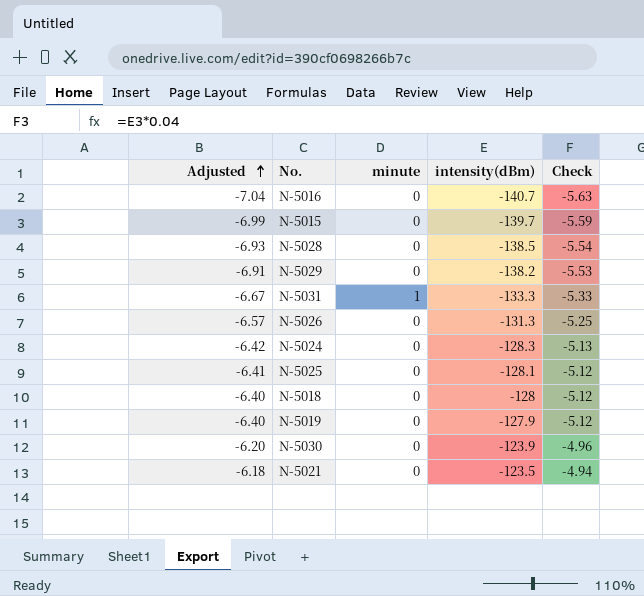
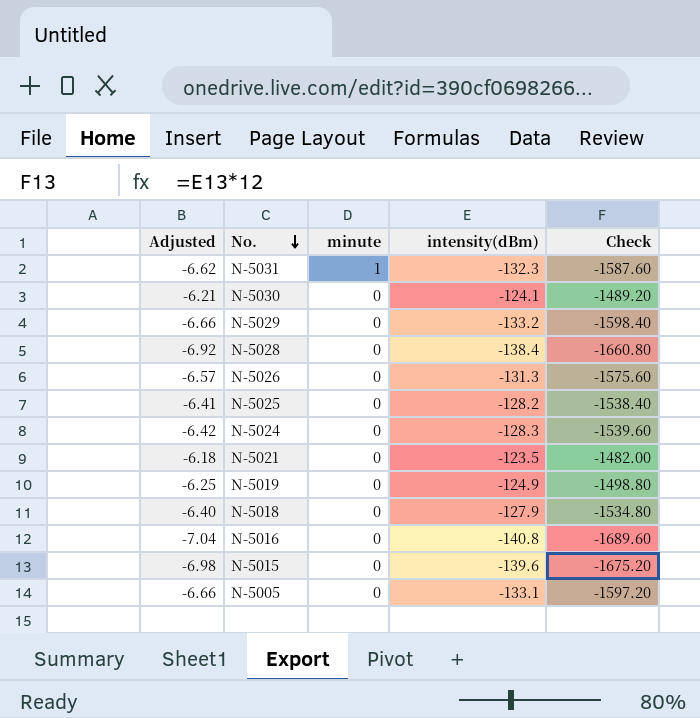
row order: Adjusted ascending -> No. descending
column Check | formula: [intensity(dBm)] * 0.04 -> [intensity(dBm)] * 12
N-5031 | Adjusted: -6.67 -> -6.62
N-5031 | intensity(dBm): -133.3 -> -132.3
N-5030 | Adjusted: -6.20 -> -6.21
N-5030 | intensity(dBm): -123.9 -> -124.1
N-5029 | Adjusted: -6.91 -> -6.66
N-5029 | intensity(dBm): -138.2 -> -133.2
N-5028 | Adjusted: -6.93 -> -6.92
N-5028 | intensity(dBm): -138.5 -> -138.4
N-5025 | intensity(dBm): -128.1 -> -128.2
N-5019 | Adjusted: -6.40 -> -6.25
N-5019 | intensity(dBm): -127.9 -> -124.9
N-5018 | intensity(dBm): -128 -> -127.9
N-5016 | intensity(dBm): -140.7 -> -140.8
N-5015 | Adjusted: -6.99 -> -6.98
N-5015 | intensity(dBm): -139.7 -> -139.6
row N-5005: none -> -6.66 | 0 | -133.1 | -1597.20

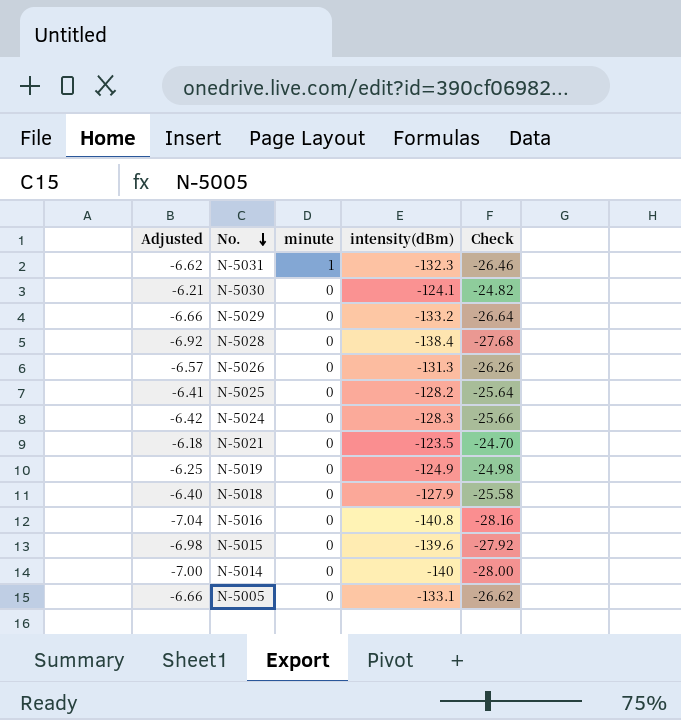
column Check | formula: [intensity(dBm)] * 12 -> [intensity(dBm)] * 0.2
row N-5014: none -> -7.00 | 0 | -140 | -28.00

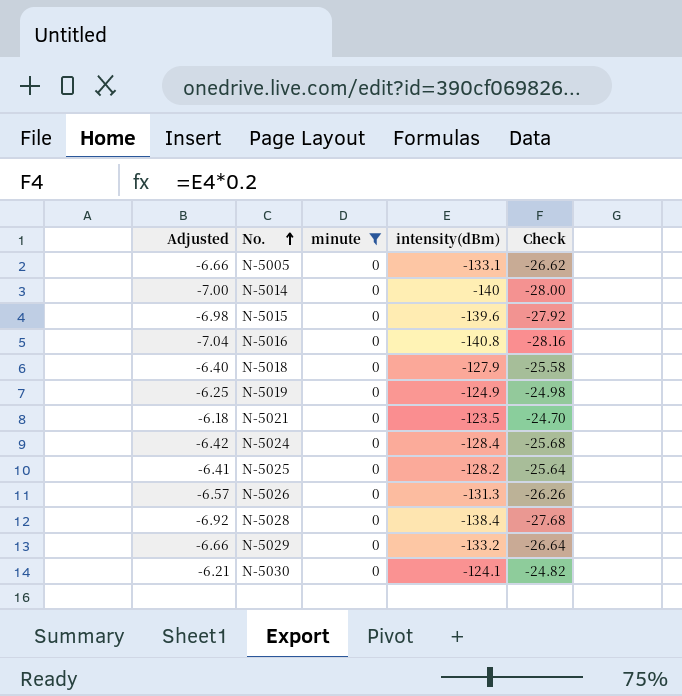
filter: none -> minute = 0
row order: No. descending -> No. ascending
N-5024 | intensity(dBm): -128.3 -> -128.4
N-5024 | Check: -25.66 -> -25.68

